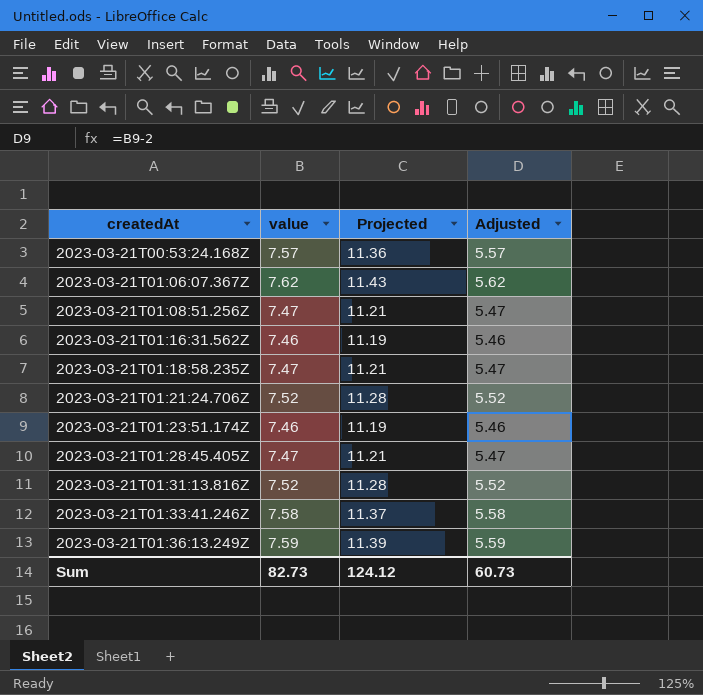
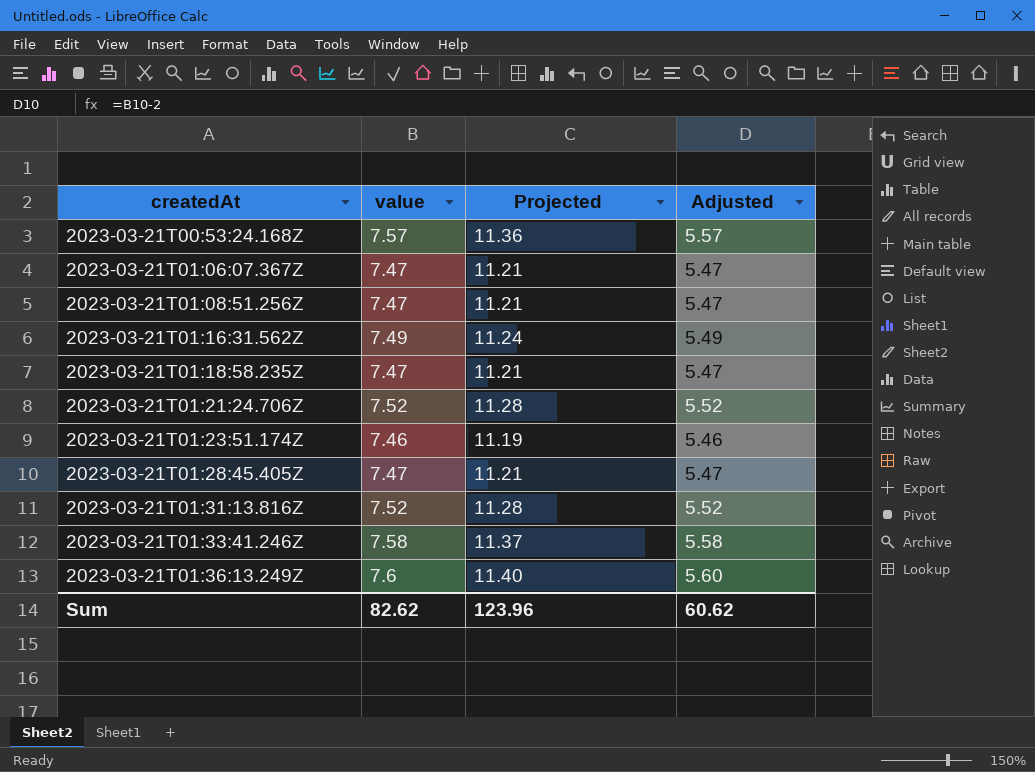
2023-03-21T01:06:07.367Z | value: 7.62 -> 7.47
2023-03-21T01:06:07.367Z | Projected: 11.43 -> 11.21
2023-03-21T01:06:07.367Z | Adjusted: 5.62 -> 5.47
2023-03-21T01:16:31.562Z | value: 7.46 -> 7.49
2023-03-21T01:16:31.562Z | Projected: 11.19 -> 11.24
2023-03-21T01:16:31.562Z | Adjusted: 5.46 -> 5.49
2023-03-21T01:36:13.249Z | value: 7.59 -> 7.6
2023-03-21T01:36:13.249Z | Projected: 11.39 -> 11.40
2023-03-21T01:36:13.249Z | Adjusted: 5.59 -> 5.60
Sum | value: 82.73 -> 82.62
Sum | Projected: 124.12 -> 123.96
Sum | Adjusted: 60.73 -> 60.62

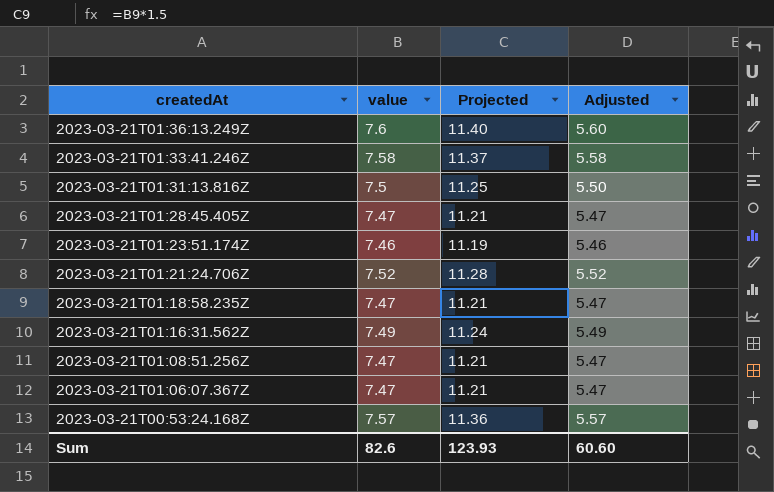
row order: createdAt ascending -> createdAt descending
2023-03-21T01:31:13.816Z | value: 7.52 -> 7.5
2023-03-21T01:31:13.816Z | Projected: 11.28 -> 11.25
2023-03-21T01:31:13.816Z | Adjusted: 5.52 -> 5.50
Sum | value: 82.62 -> 82.6
Sum | Projected: 123.96 -> 123.93
Sum | Adjusted: 60.62 -> 60.60

